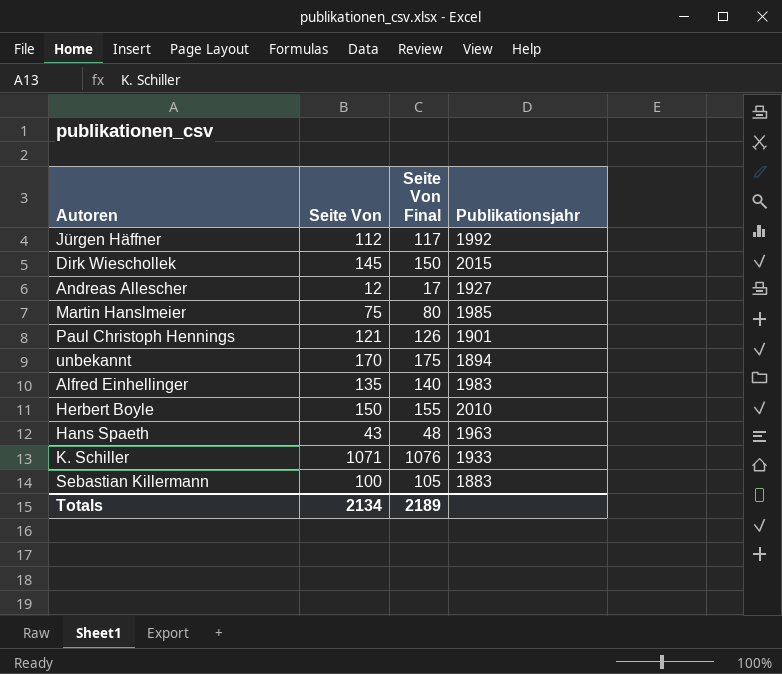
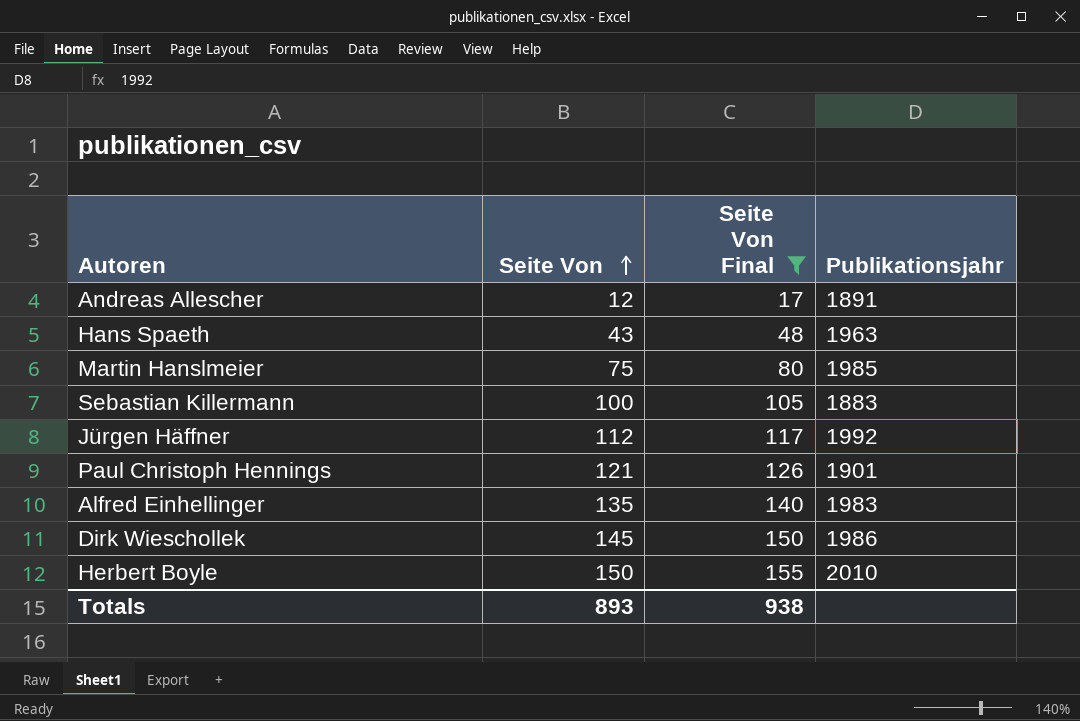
filter: none -> Seite Von Final <= 155
row order: none -> Seite Von ascending
Andreas Allescher | Publikationsjahr: 1927 -> 1891
Dirk Wieschollek | Publikationsjahr: 2015 -> 1986
Totals | Seite Von: 2134 -> 893
Totals | Seite Von Final: 2189 -> 938

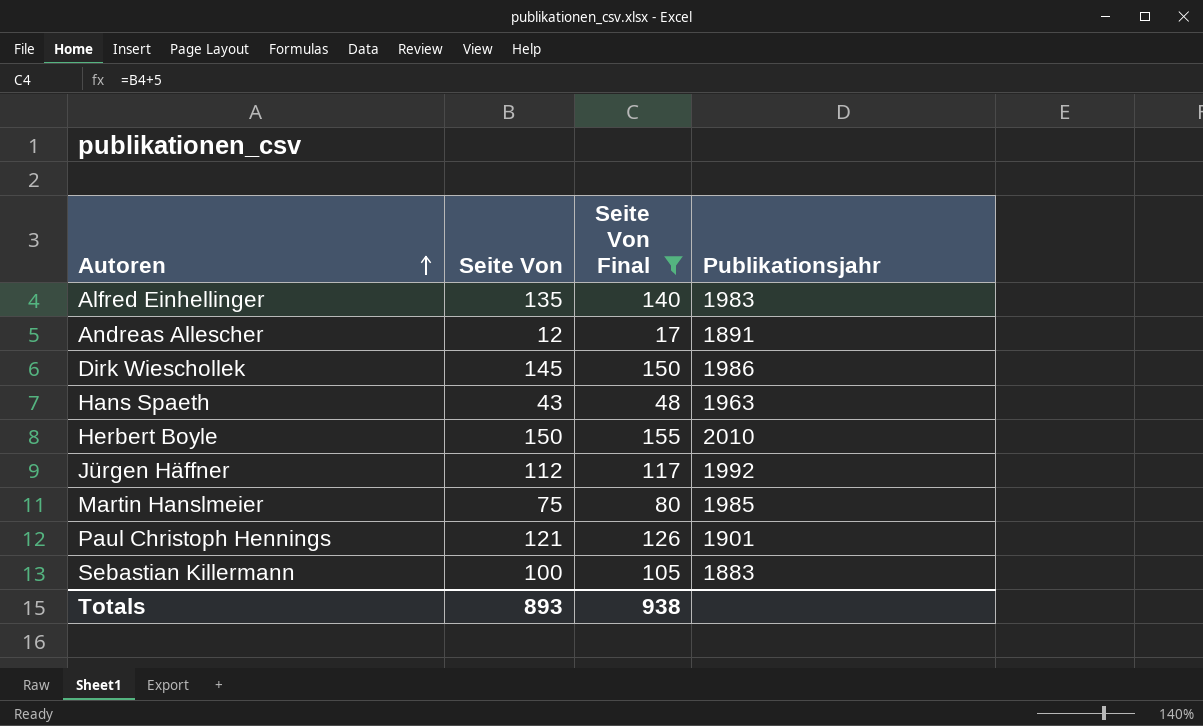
row order: Seite Von ascending -> Autoren ascending

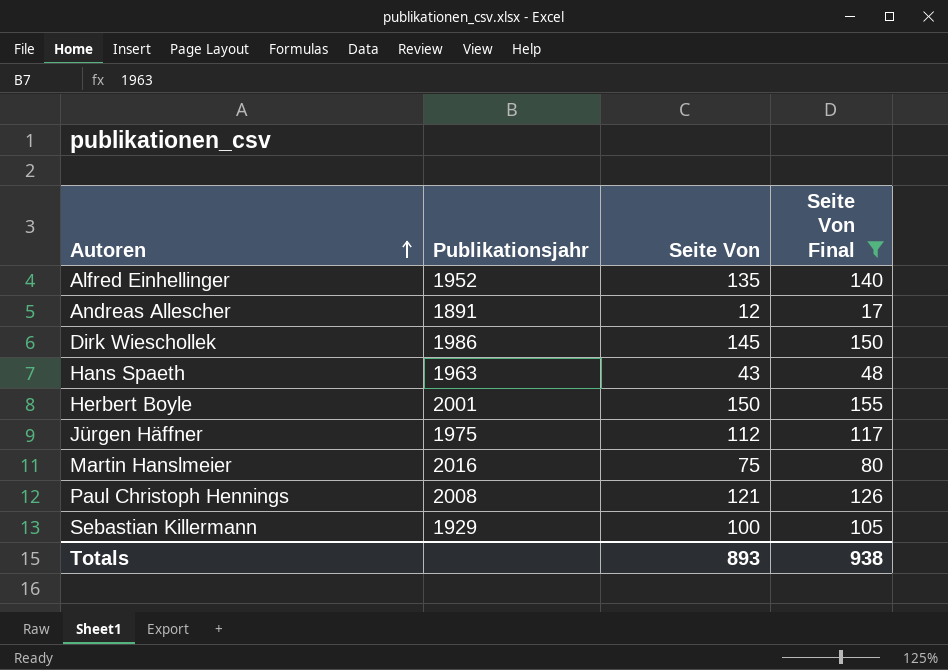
column Publikationsjahr | position: 4 -> 2
Alfred Einhellinger | Publikationsjahr: 1983 -> 1952
Herbert Boyle | Publikationsjahr: 2010 -> 2001
Jürgen Häffner | Publikationsjahr: 1992 -> 1975
Martin Hanslmeier | Publikationsjahr: 1985 -> 2016
Paul Christoph Hennings | Publikationsjahr: 1901 -> 2008
Sebastian Killermann | Publikationsjahr: 1883 -> 1929

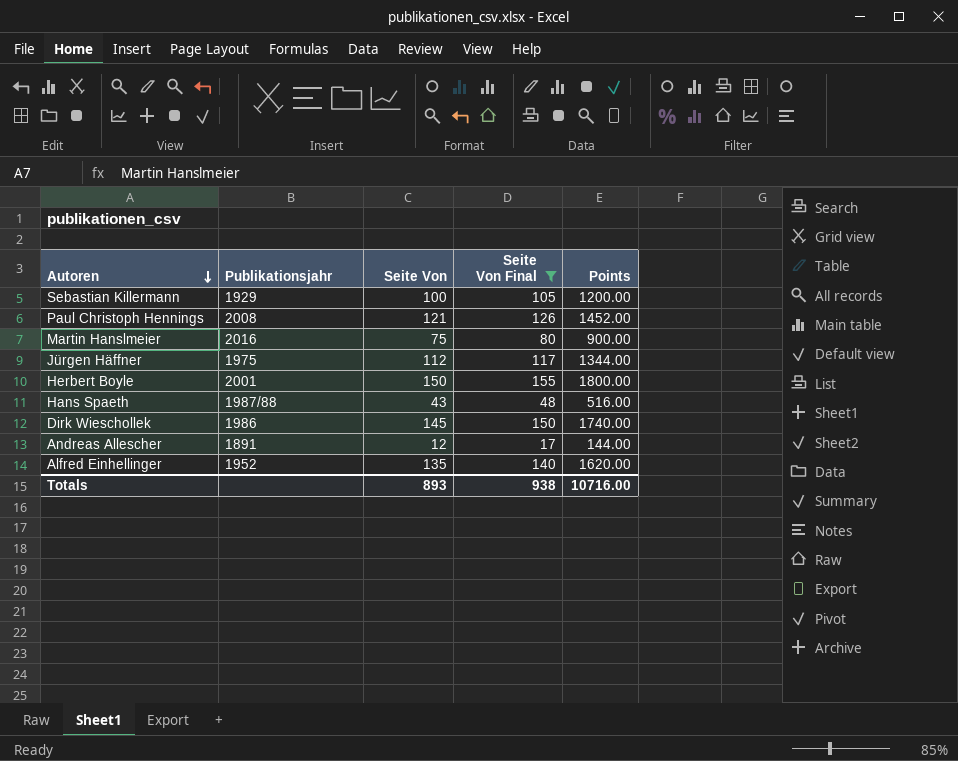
row order: Autoren ascending -> Autoren descending
column Points | formula: none -> [Seite Von] * 12
Hans Spaeth | Publikationsjahr: 1963 -> 1987/88

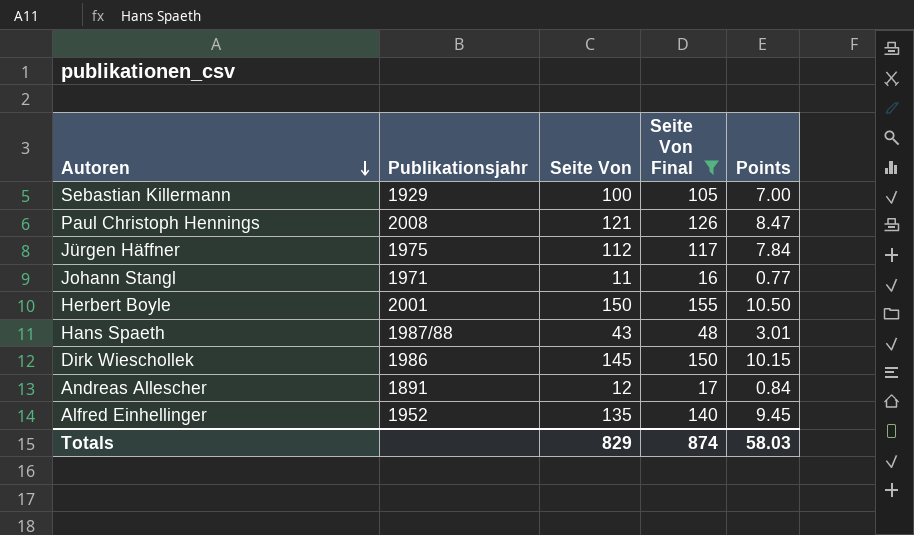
column Points | formula: [Seite Von] * 12 -> [Seite Von] * 0.07
row Martin Hanslmeier: 2016 | 75 | 80 | 900.00 -> none
row Johann Stangl: none -> 1971 | 11 | 16 | 0.77
Totals | Seite Von: 893 -> 829
Totals | Seite Von Final: 938 -> 874
Totals | Points: 10716.00 -> 58.03

